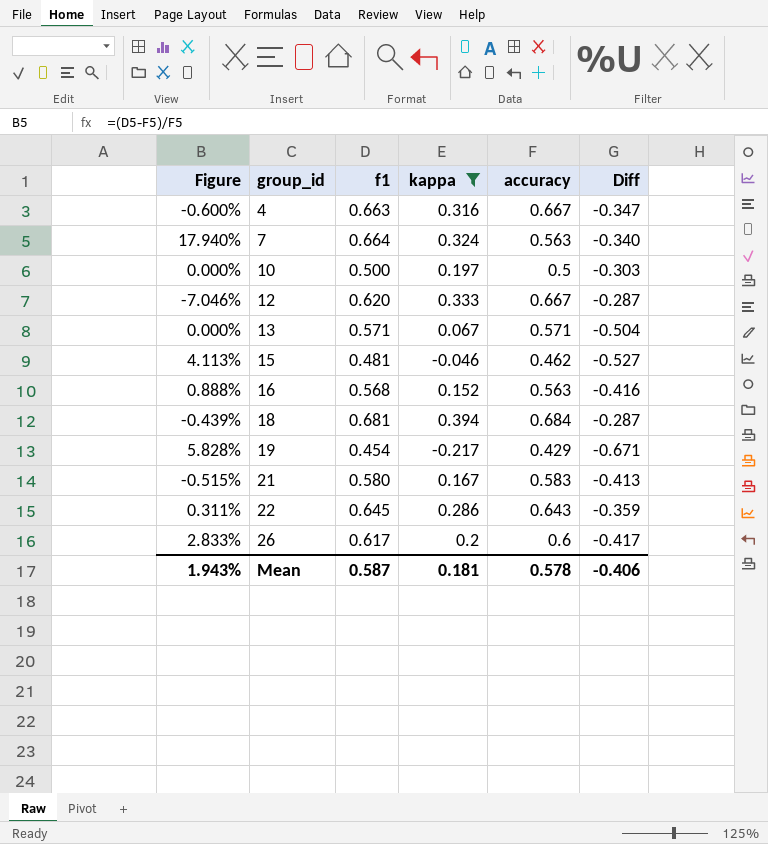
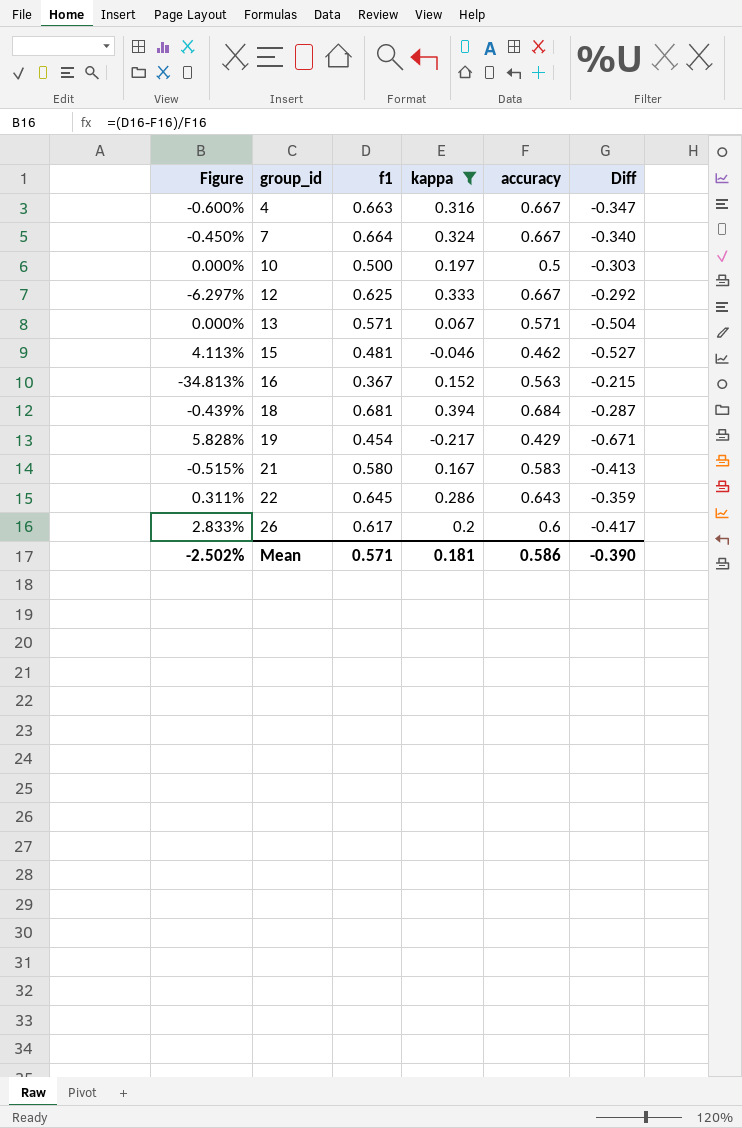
7 | Figure: 17.940% -> -0.450%
7 | accuracy: 0.563 -> 0.667
12 | Figure: -7.046% -> -6.297%
12 | f1: 0.620 -> 0.625
12 | Diff: -0.287 -> -0.292
16 | Figure: 0.888% -> -34.813%
16 | f1: 0.568 -> 0.367
16 | Diff: -0.416 -> -0.215
Mean | Figure: 1.943% -> -2.502%
Mean | f1: 0.587 -> 0.571
Mean | accuracy: 0.578 -> 0.586
Mean | Diff: -0.406 -> -0.390

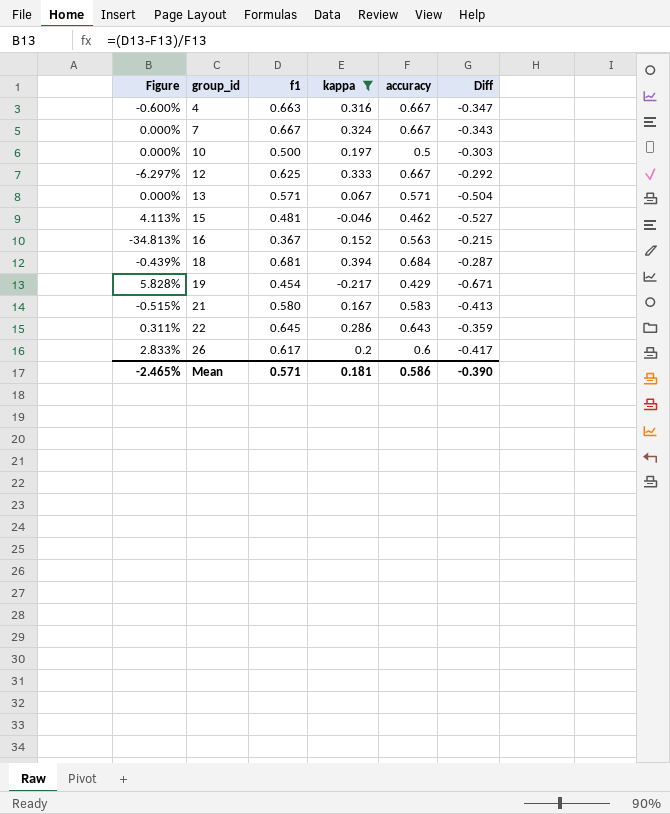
7 | Figure: -0.450% -> 0.000%
7 | f1: 0.664 -> 0.667
7 | Diff: -0.340 -> -0.343
Mean | Figure: -2.502% -> -2.465%

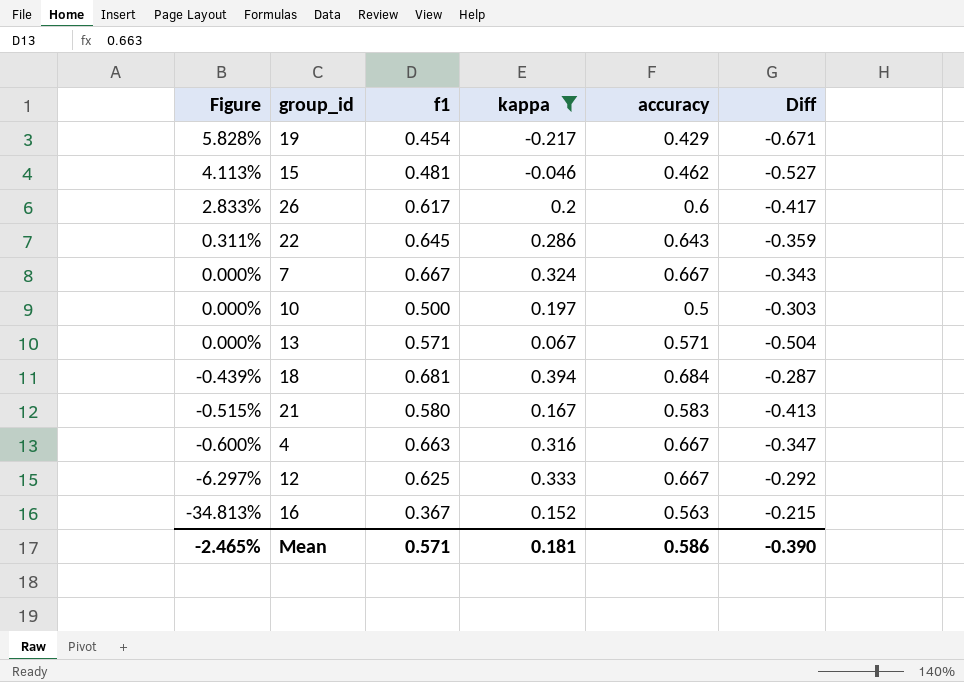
row order: group_id ascending -> Figure descending

